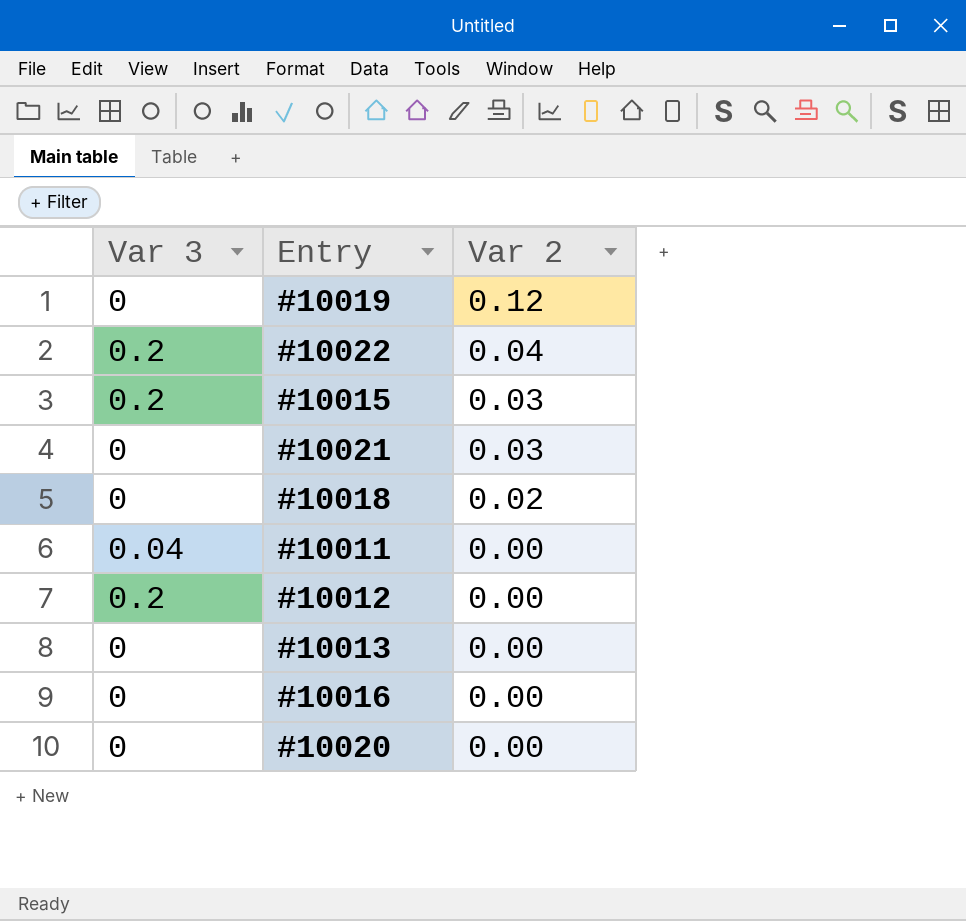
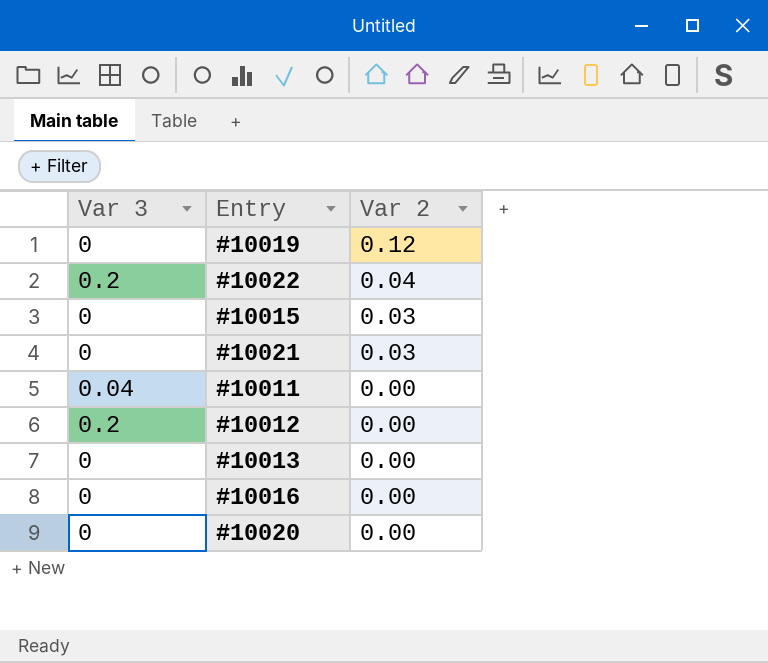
row #10018: 0 | 0.02 -> none
#10015 | Var 3: 0.2 -> 0

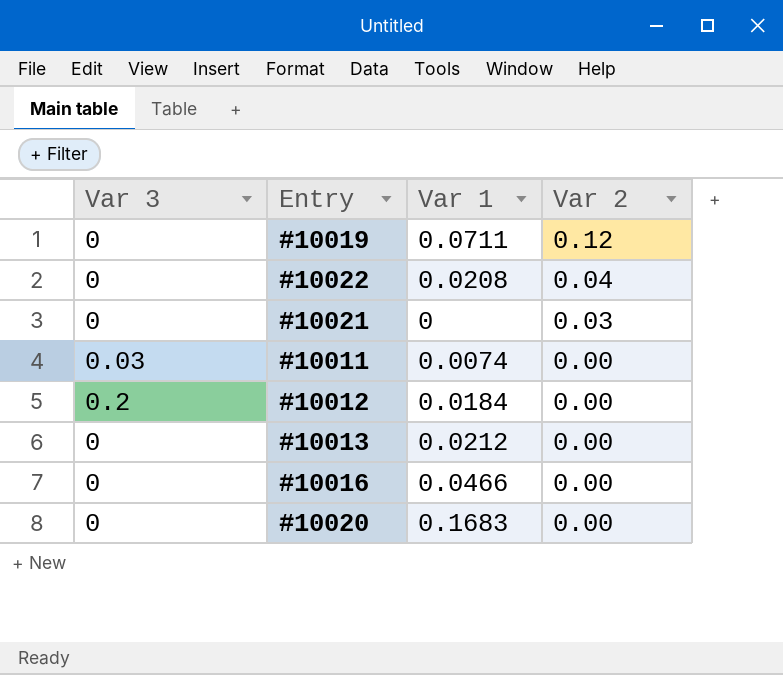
column Var 1 | position: none -> 3
row #10015: 0 | 0.03 -> none
#10022 | Var 3: 0.2 -> 0
#10011 | Var 3: 0.04 -> 0.03

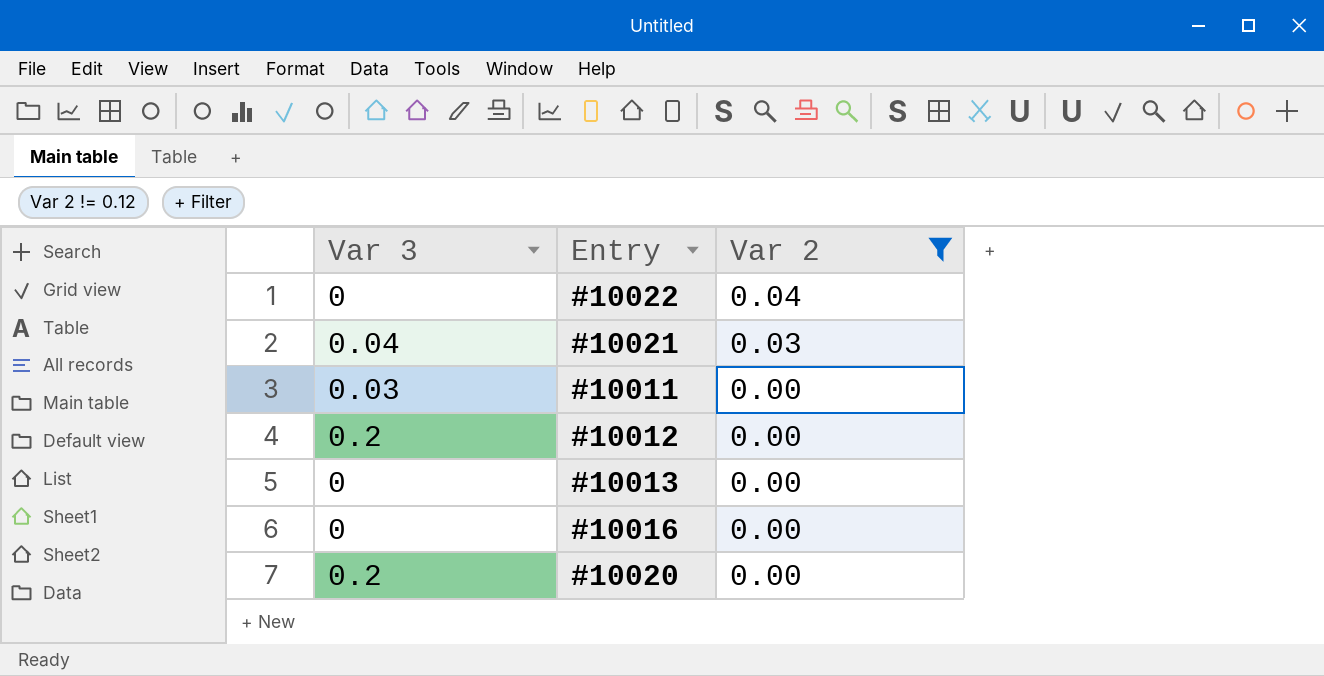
filter: none -> Var 2 != 0.12
column Var 1 | position: 3 -> none
#10021 | Var 3: 0 -> 0.04
#10020 | Var 3: 0 -> 0.2

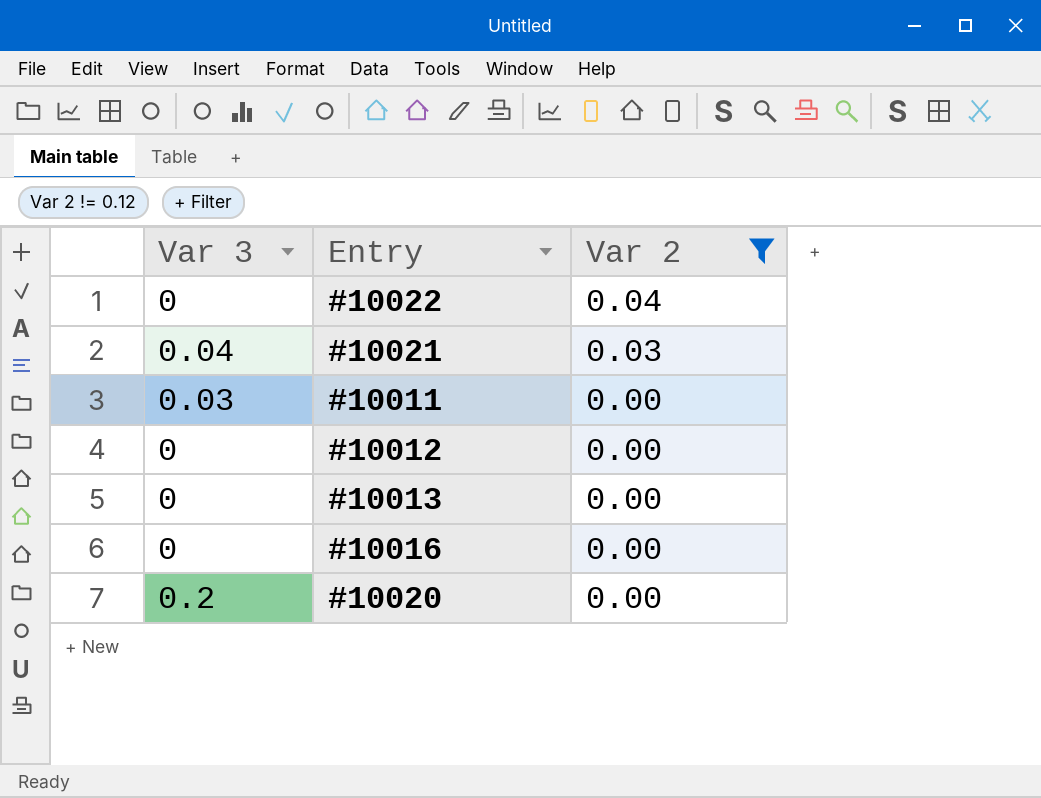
#10012 | Var 3: 0.2 -> 0

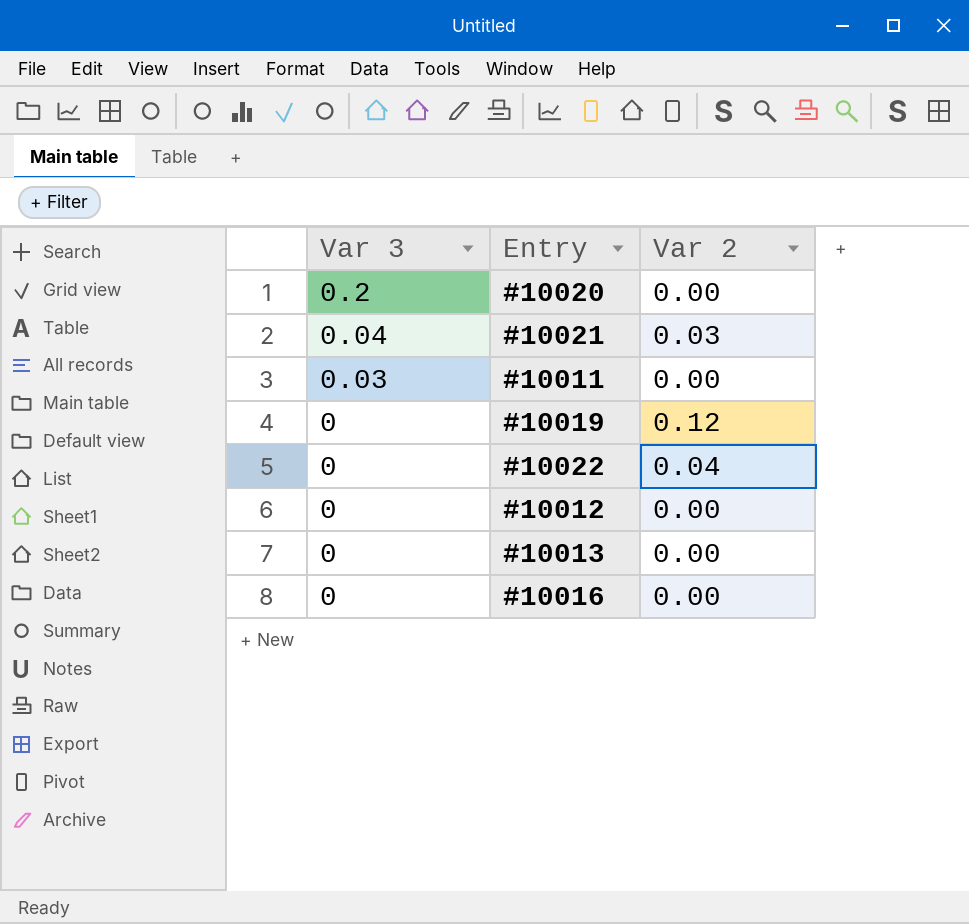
filter: Var 2 != 0.12 -> none
row order: Var 2 descending -> Var 3 descending

